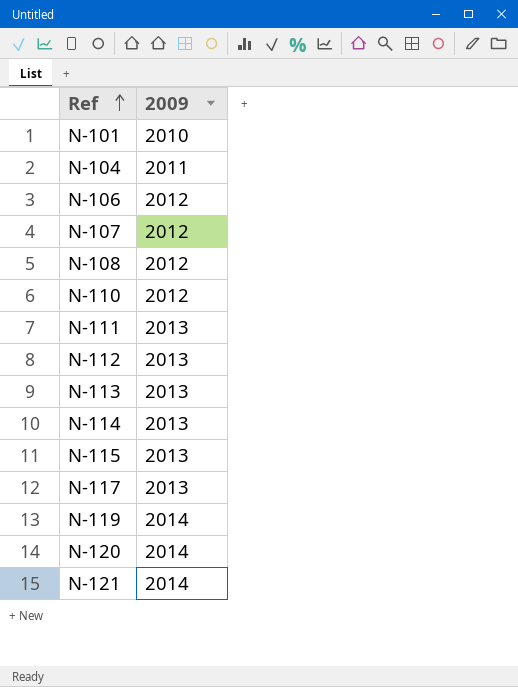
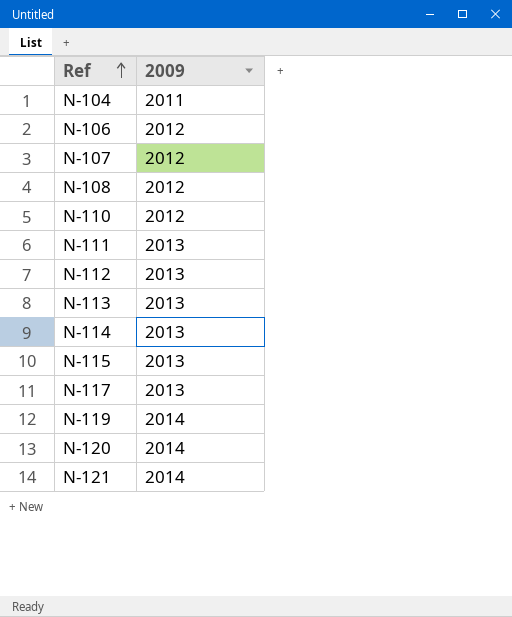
row N-101: 2010 -> none

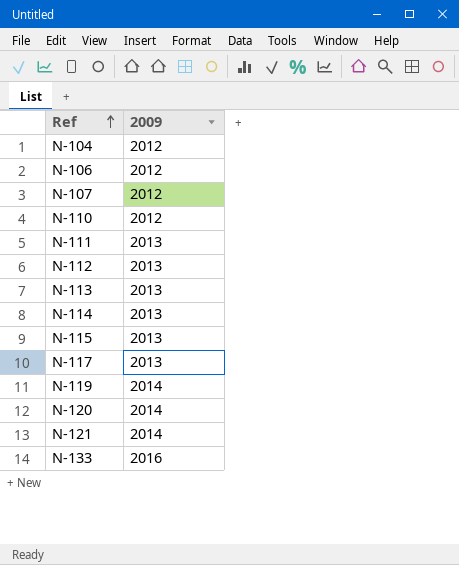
row N-108: 2012 -> none
N-104 | 2009: 2011 -> 2012
row N-133: none -> 2016

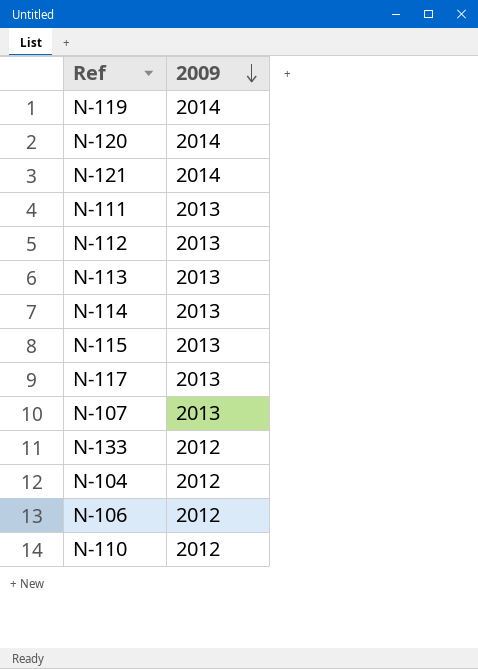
row order: Ref ascending -> 2009 descending
N-107 | 2009: 2012 -> 2013
N-133 | 2009: 2016 -> 2012

